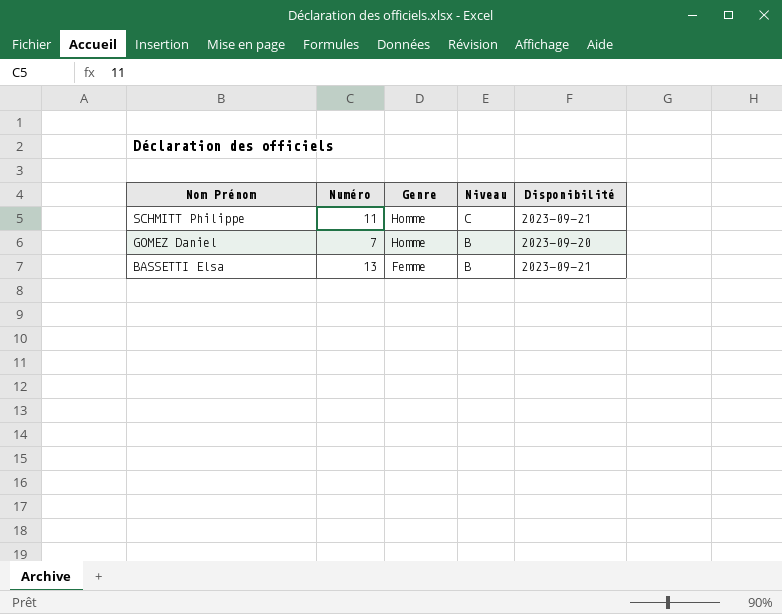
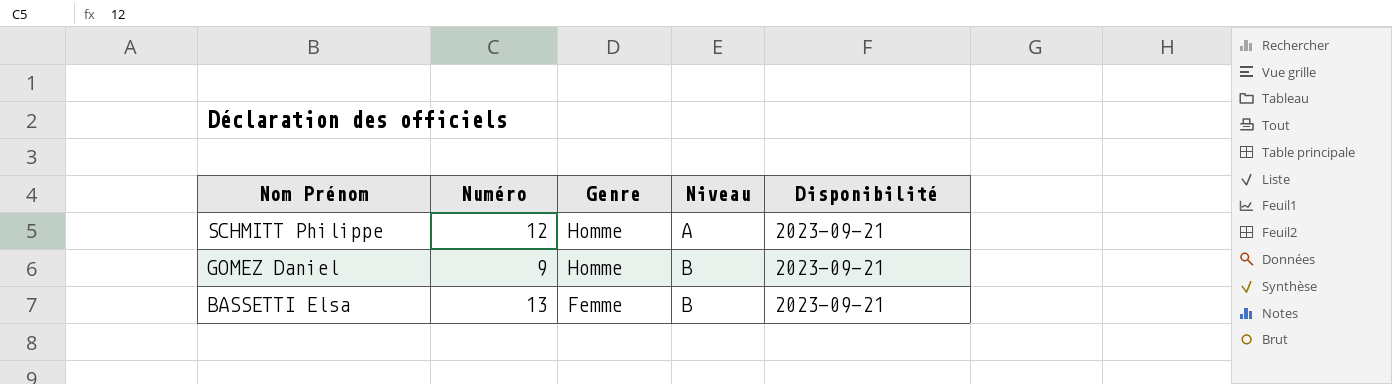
SCHMITT Philippe | Numéro: 11 -> 12
SCHMITT Philippe | Niveau: C -> A
GOMEZ Daniel | Numéro: 7 -> 9
GOMEZ Daniel | Disponibilité: 2023-09-20 -> 2023-09-21

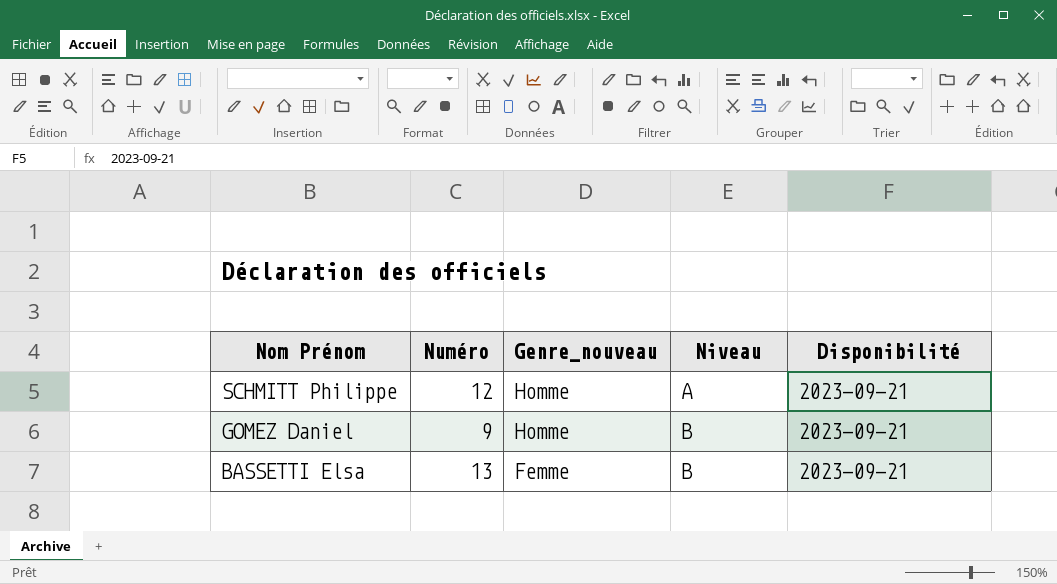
column name: Genre -> Genre_nouveau

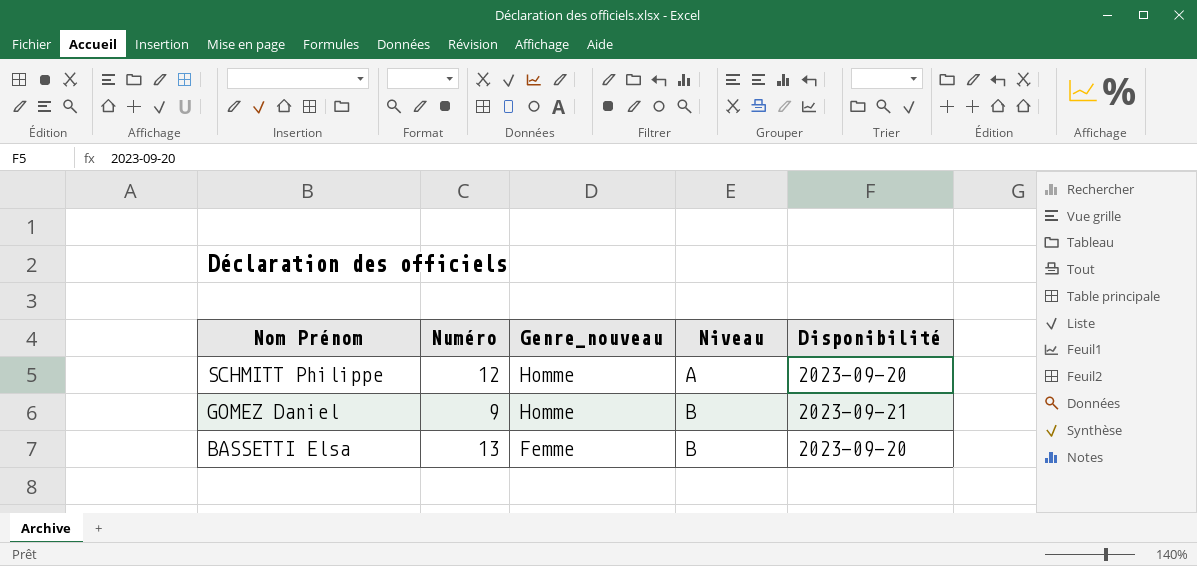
SCHMITT Philippe | Disponibilité: 2023-09-21 -> 2023-09-20
BASSETTI Elsa | Disponibilité: 2023-09-21 -> 2023-09-20

